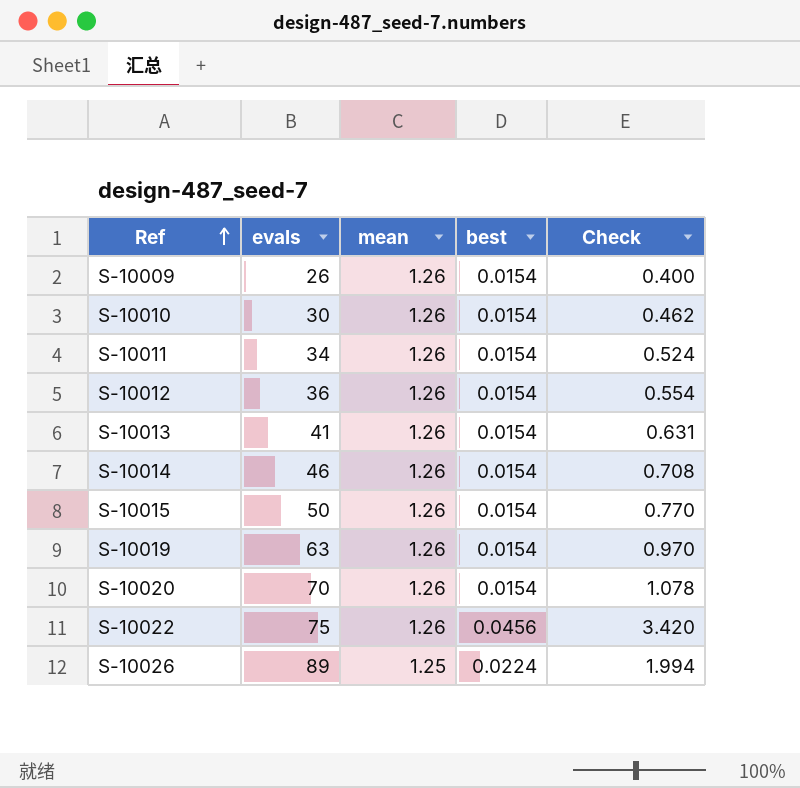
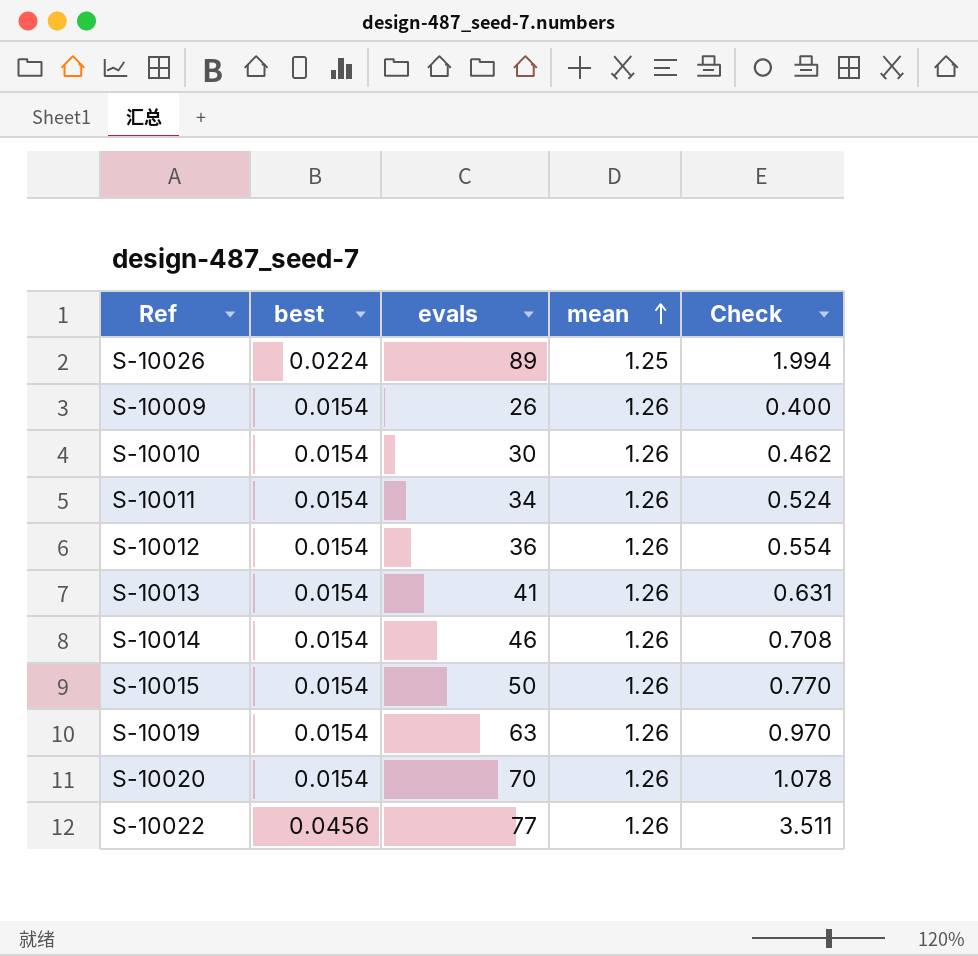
row order: Ref ascending -> mean ascending
column best | position: 4 -> 2
S-10022 | evals: 75 -> 77
S-10022 | Check: 3.420 -> 3.511

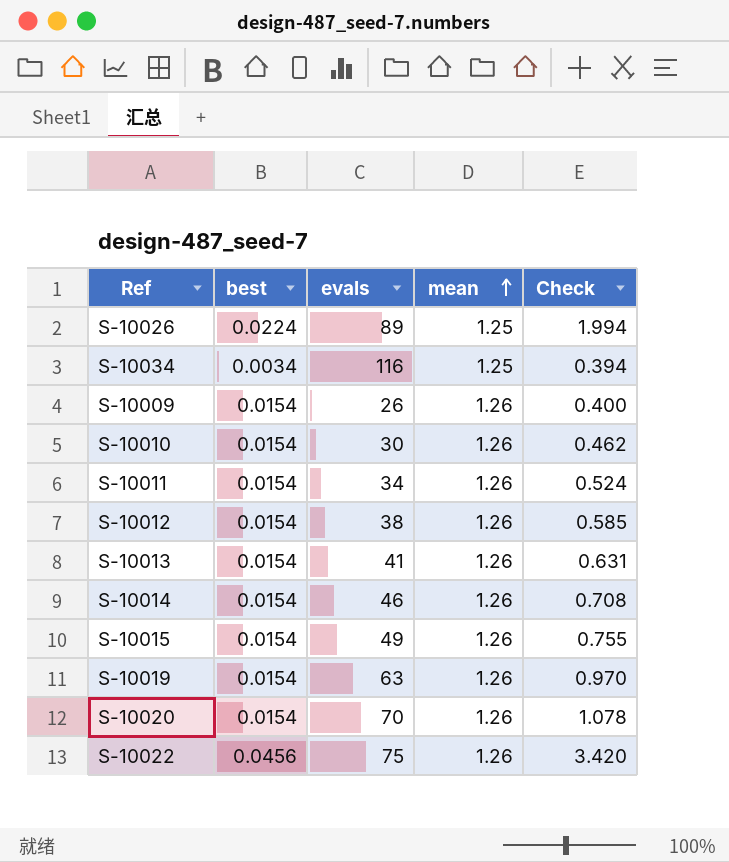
row S-10034: none -> 0.0034 | 116 | 1.25 | 0.394
S-10012 | evals: 36 -> 38
S-10012 | Check: 0.554 -> 0.585
S-10015 | evals: 50 -> 49
S-10015 | Check: 0.770 -> 0.755
S-10022 | evals: 77 -> 75
S-10022 | Check: 3.511 -> 3.420

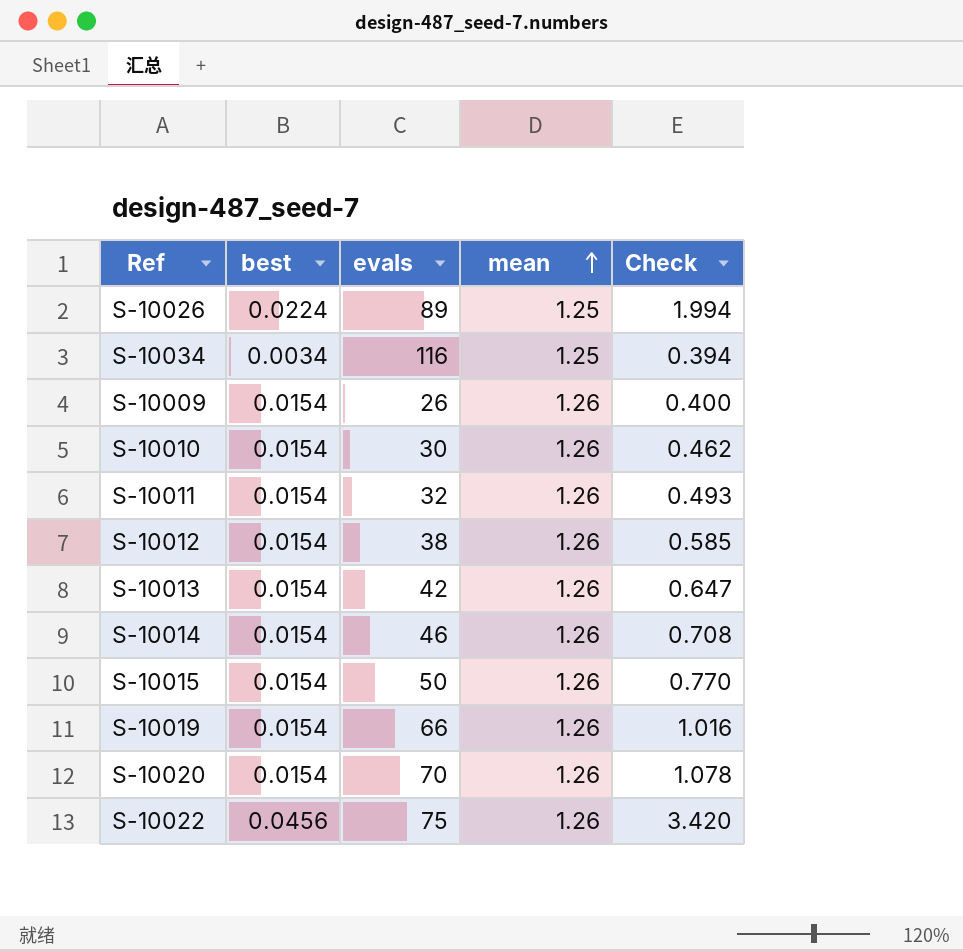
S-10011 | evals: 34 -> 32
S-10011 | Check: 0.524 -> 0.493
S-10013 | evals: 41 -> 42
S-10013 | Check: 0.631 -> 0.647
S-10015 | evals: 49 -> 50
S-10015 | Check: 0.755 -> 0.770
S-10019 | evals: 63 -> 66
S-10019 | Check: 0.970 -> 1.016

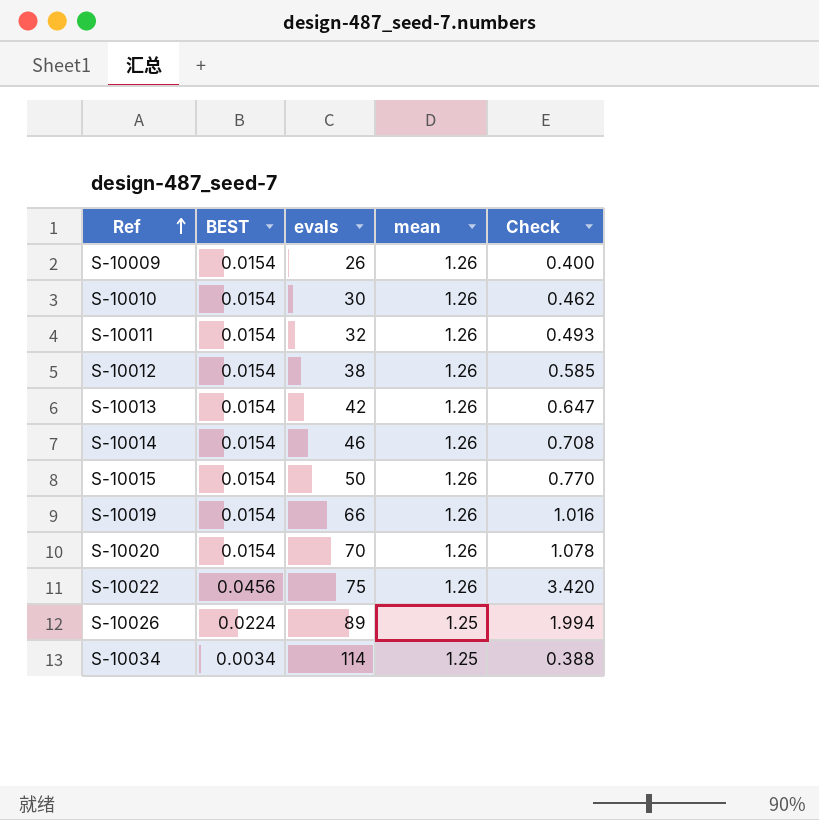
row order: mean ascending -> Ref ascending
column name: best -> BEST
S-10034 | evals: 116 -> 114
S-10034 | Check: 0.394 -> 0.388

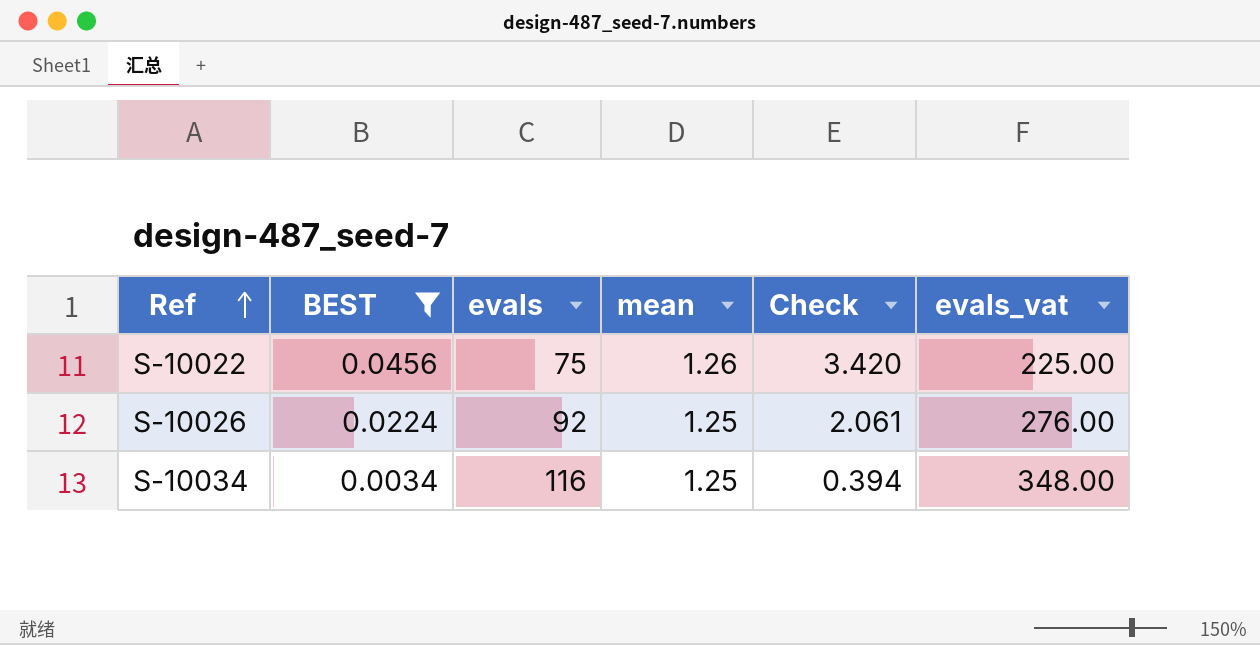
filter: none -> BEST != 0.0154
column evals_vat | formula: none -> [evals] * 3
S-10026 | evals: 89 -> 92
S-10026 | Check: 1.994 -> 2.061
S-10034 | evals: 114 -> 116
S-10034 | Check: 0.388 -> 0.394

